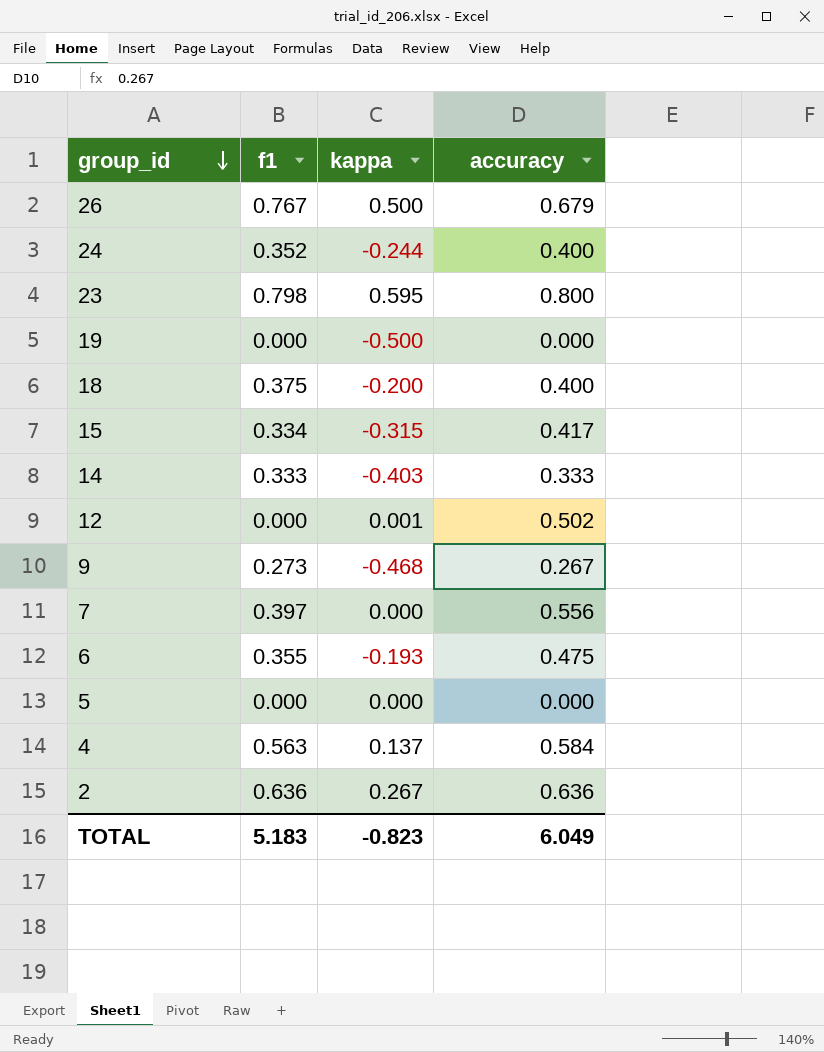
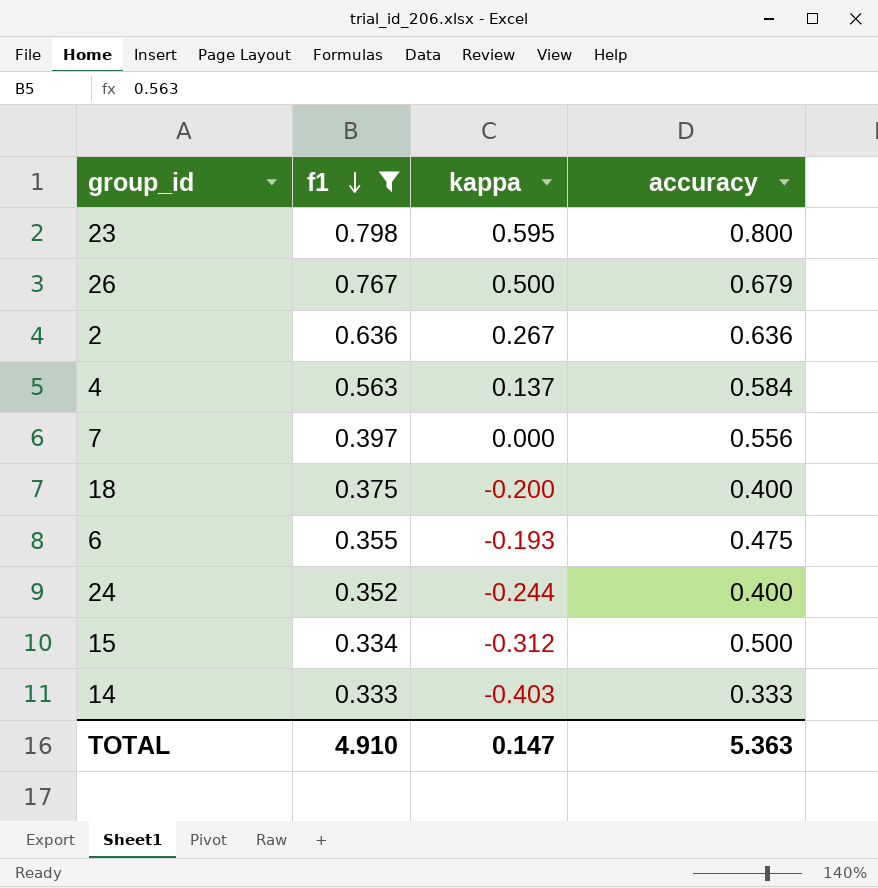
filter: none -> f1 >= 0.333
row order: group_id descending -> f1 descending
15 | kappa: -0.315 -> -0.312
15 | accuracy: 0.417 -> 0.500
TOTAL | f1: 5.183 -> 4.910
TOTAL | kappa: -0.823 -> 0.147
TOTAL | accuracy: 6.049 -> 5.363

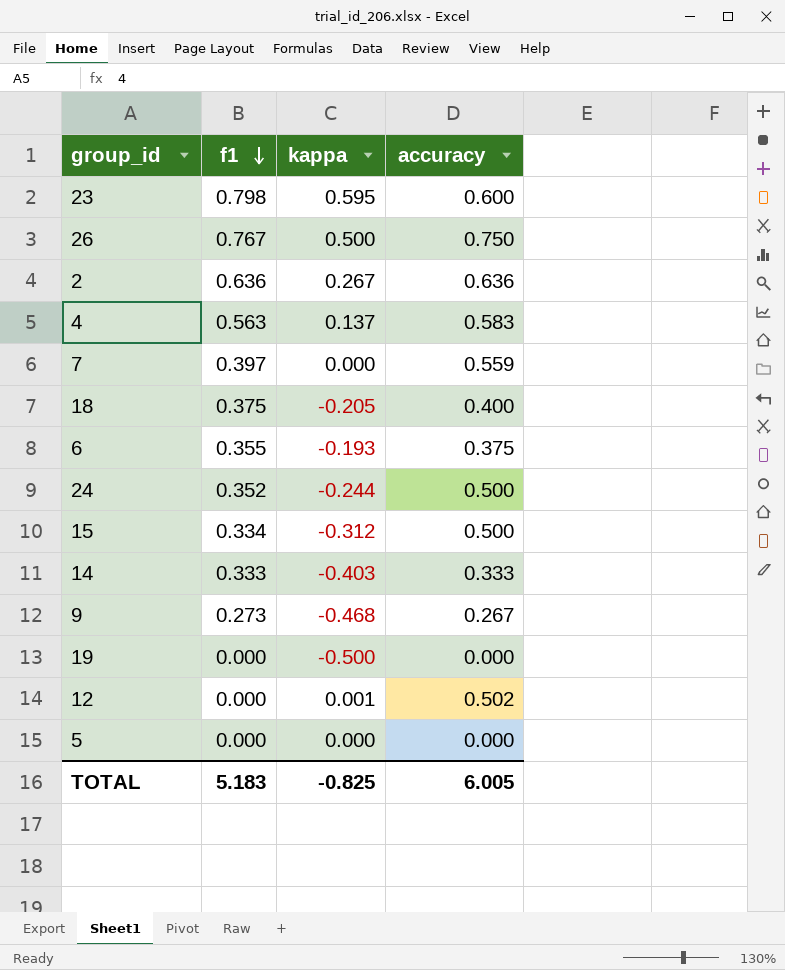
filter: f1 >= 0.333 -> none
23 | accuracy: 0.800 -> 0.600
26 | accuracy: 0.679 -> 0.750
4 | accuracy: 0.584 -> 0.583
7 | accuracy: 0.556 -> 0.559
18 | kappa: -0.200 -> -0.205
6 | accuracy: 0.475 -> 0.375
24 | accuracy: 0.400 -> 0.500
TOTAL | f1: 4.910 -> 5.183
TOTAL | kappa: 0.147 -> -0.825
TOTAL | accuracy: 5.363 -> 6.005

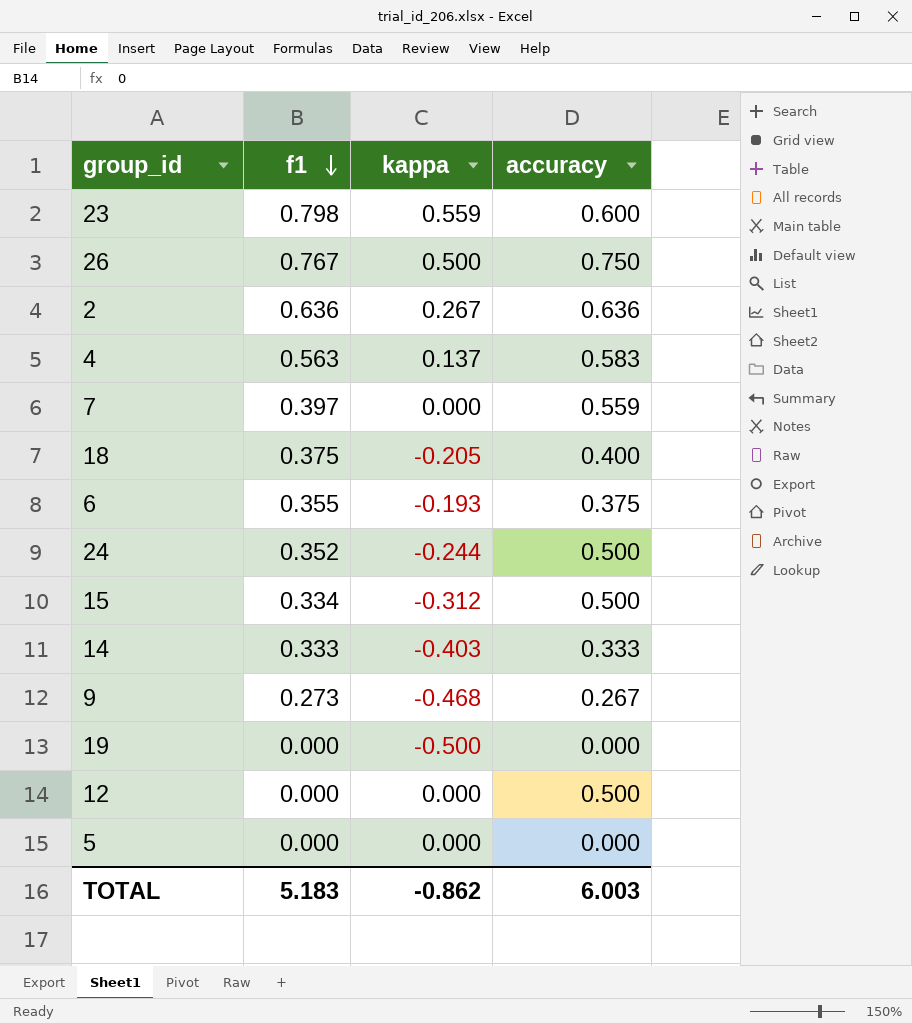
23 | kappa: 0.595 -> 0.559
12 | kappa: 0.001 -> 0.000
12 | accuracy: 0.502 -> 0.500
TOTAL | kappa: -0.825 -> -0.862
TOTAL | accuracy: 6.005 -> 6.003

